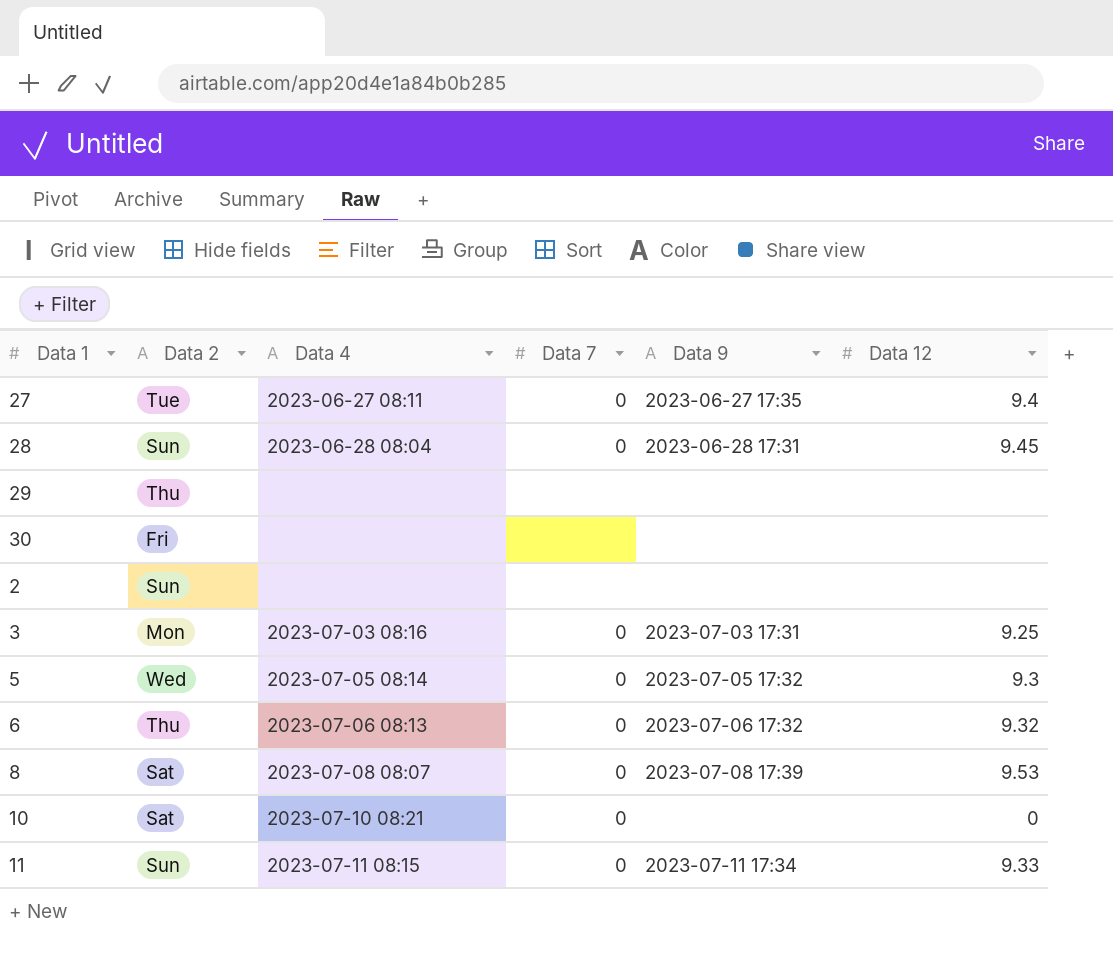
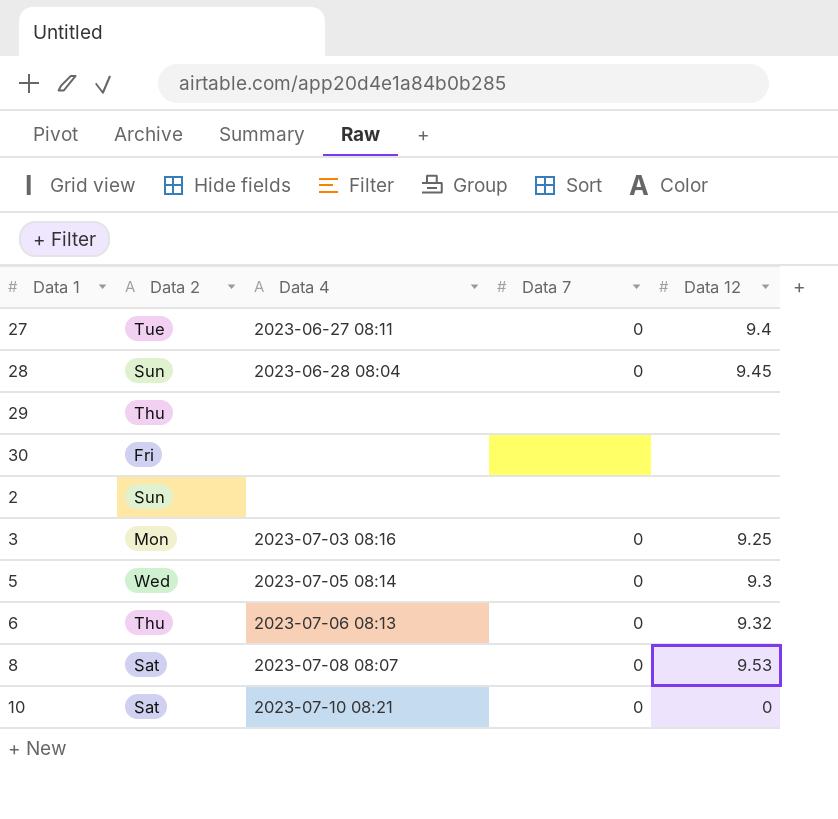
column Data 9 | position: 5 -> none
row 11: Sun | 2023-07-11 08:15 | 0 | 2023-07-11 17:34 | 9.33 -> none

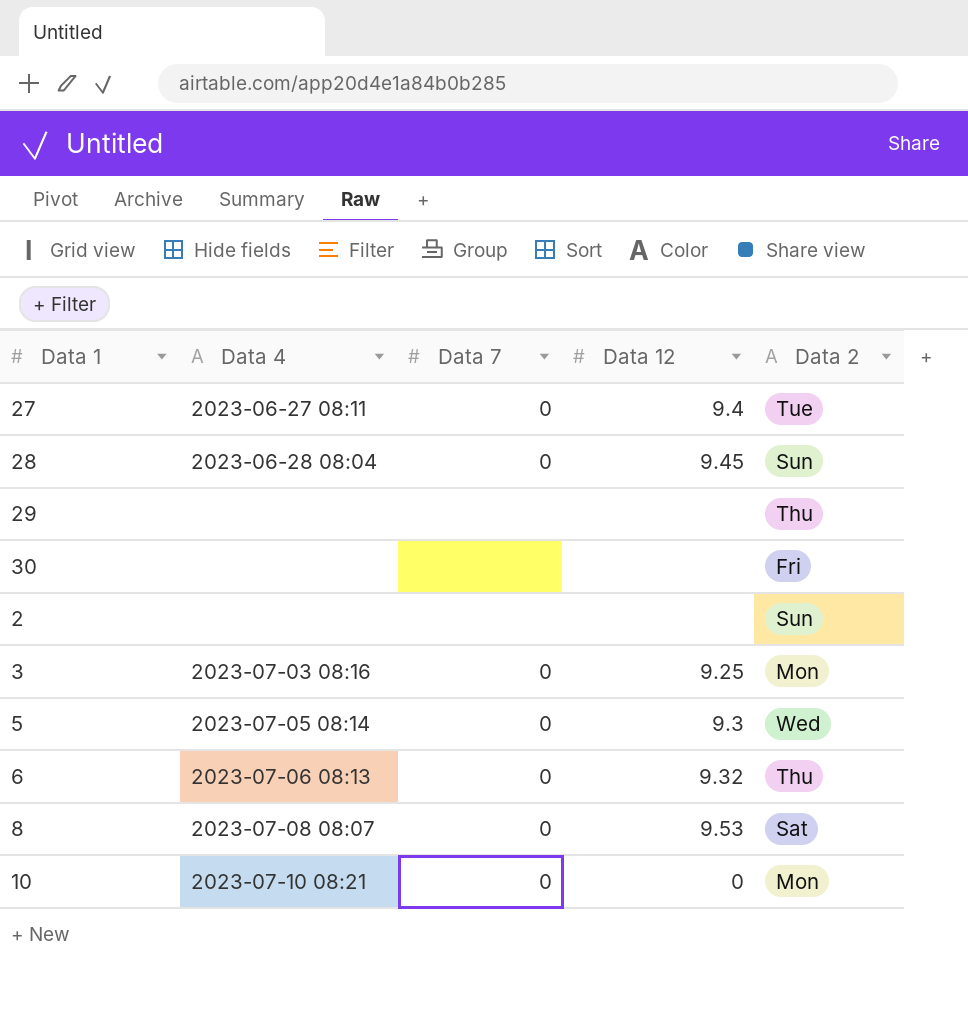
column Data 2 | position: 2 -> 5
10 | Data 2: Sat -> Mon

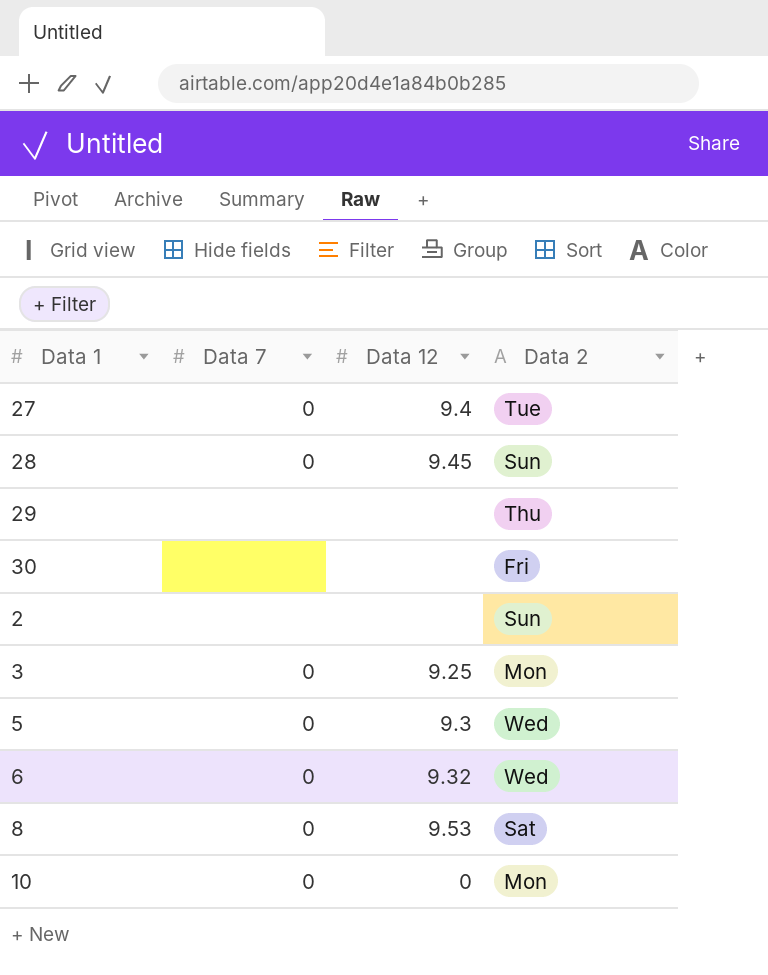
column Data 4 | position: 2 -> none
6 | Data 2: Thu -> Wed

